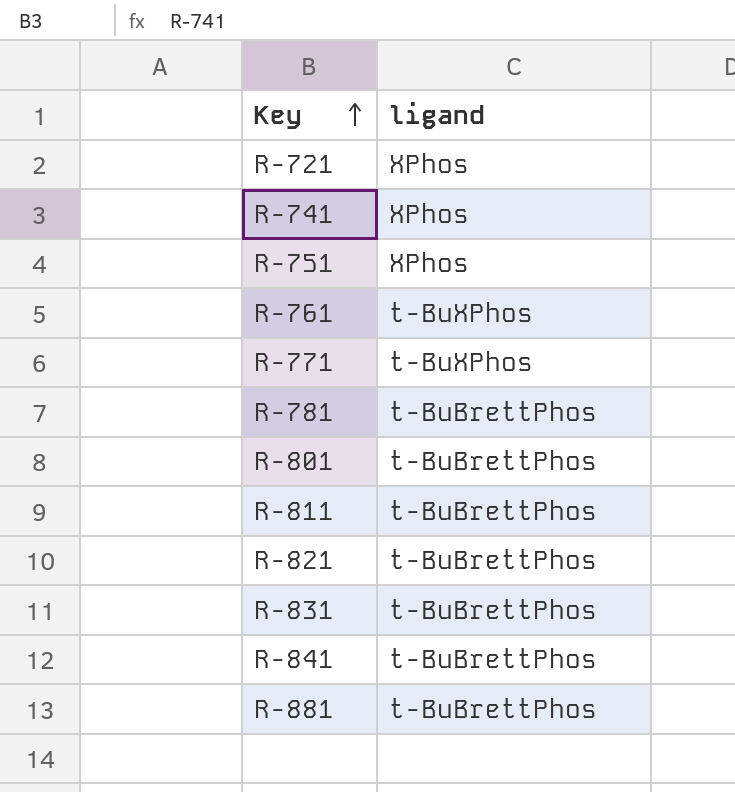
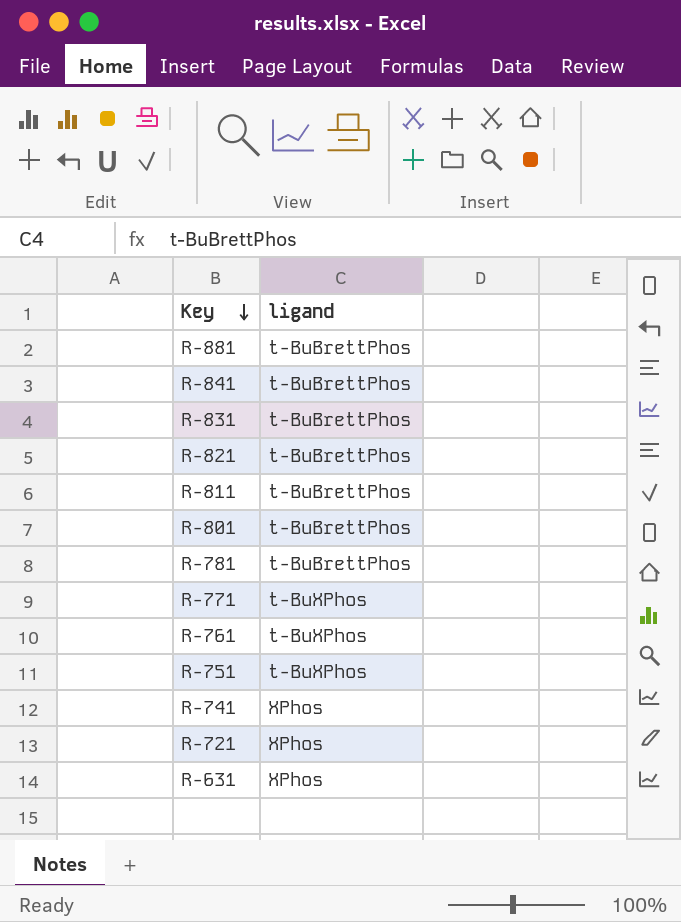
row order: Key ascending -> Key descending
R-751 | ligand: XPhos -> t-BuXPhos
row R-631: none -> XPhos

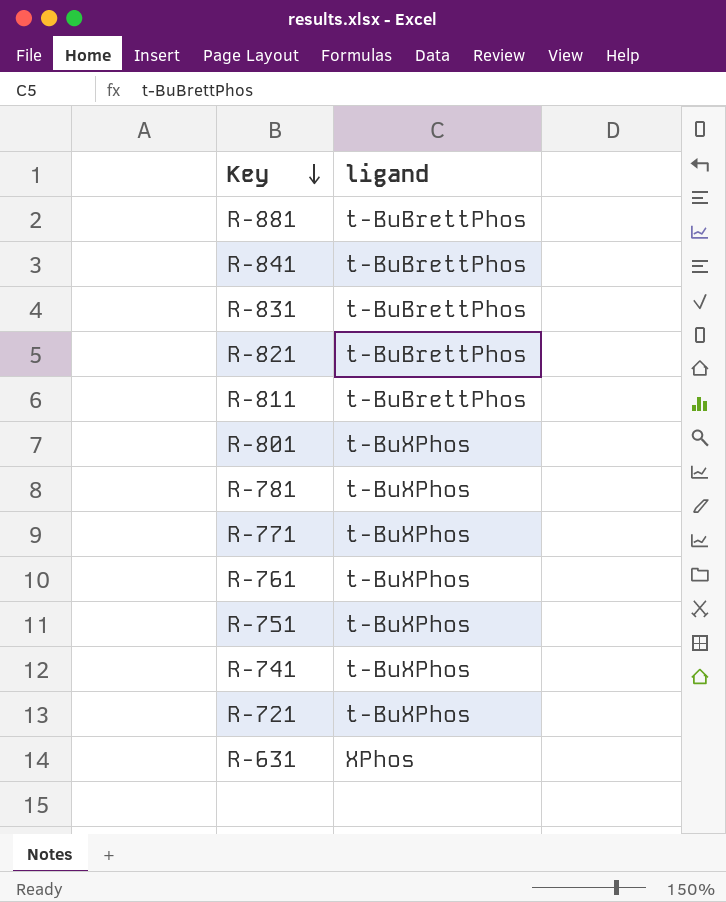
R-801 | ligand: t-BuBrettPhos -> t-BuXPhos
R-781 | ligand: t-BuBrettPhos -> t-BuXPhos
R-741 | ligand: XPhos -> t-BuXPhos
R-721 | ligand: XPhos -> t-BuXPhos

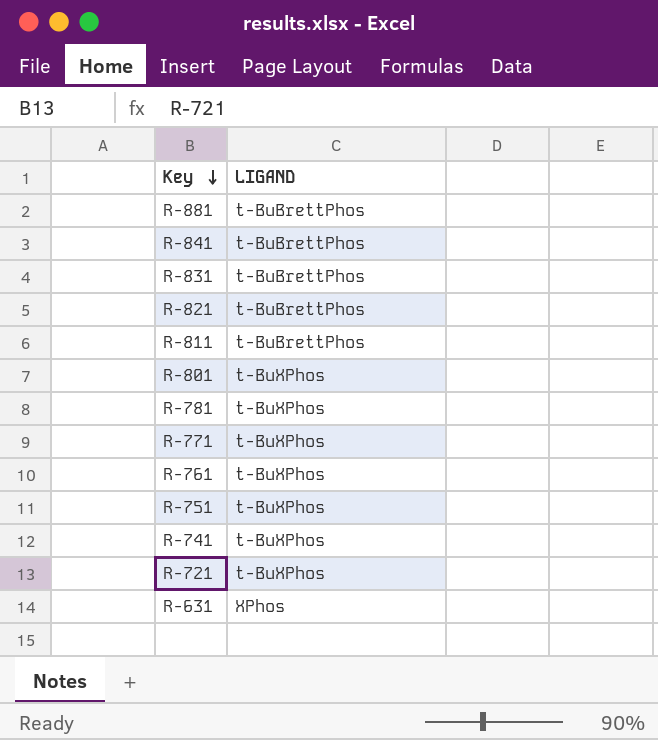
column name: ligand -> LIGAND

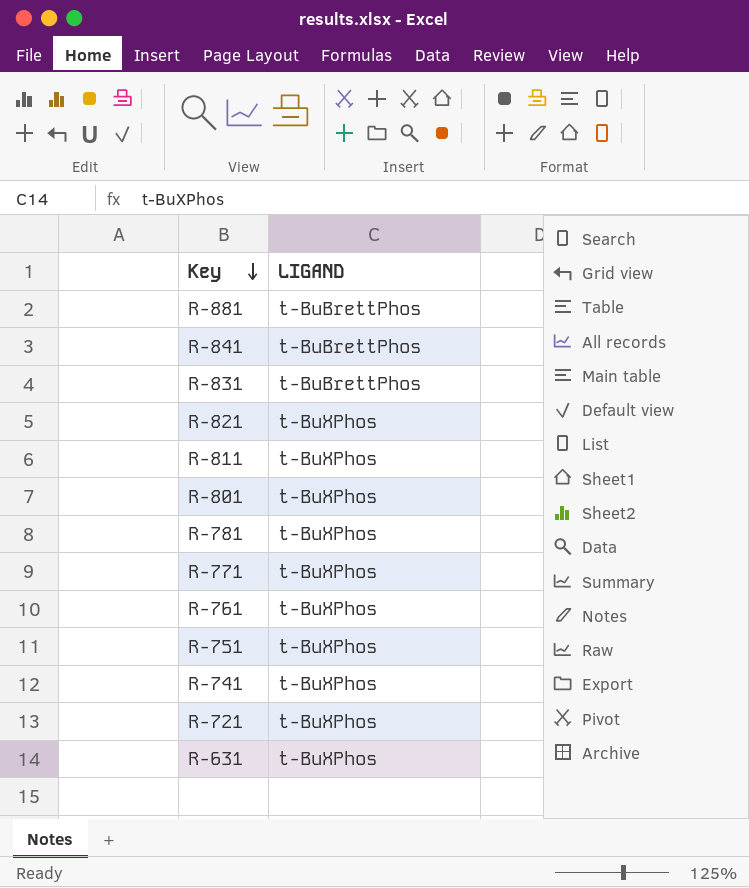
R-821 | LIGAND: t-BuBrettPhos -> t-BuXPhos
R-811 | LIGAND: t-BuBrettPhos -> t-BuXPhos
R-631 | LIGAND: XPhos -> t-BuXPhos

